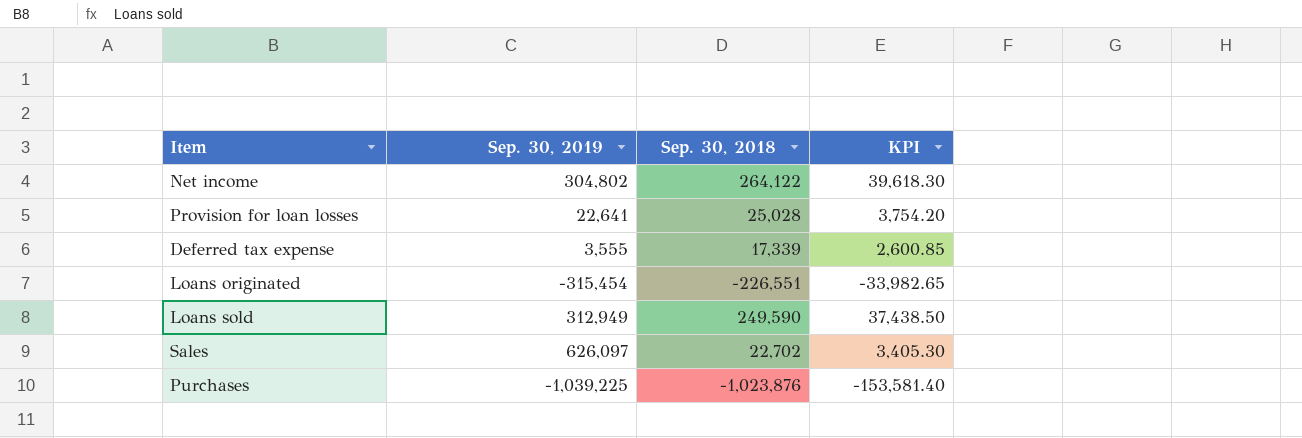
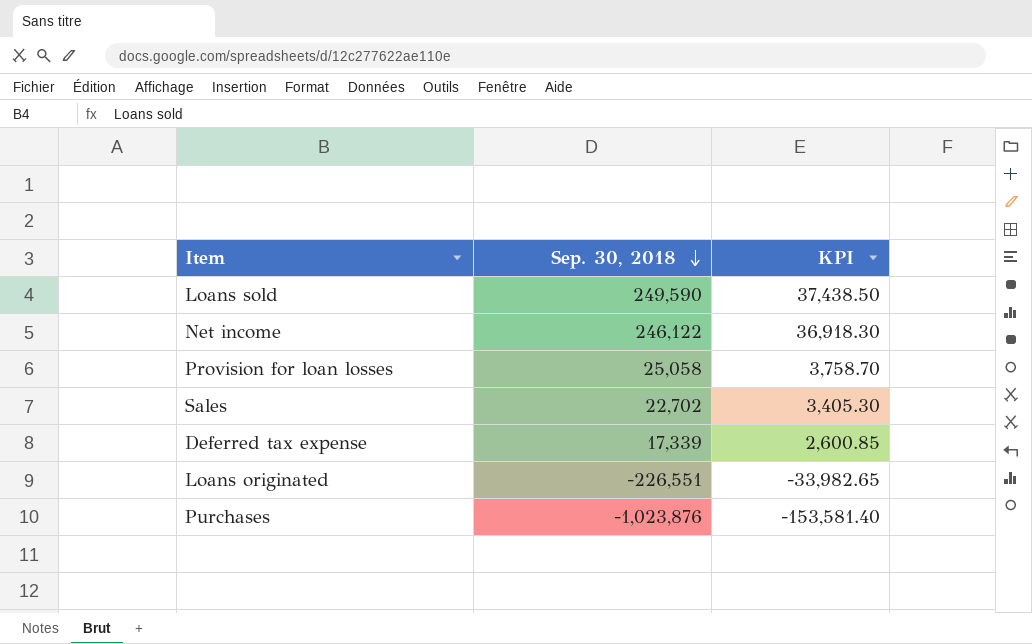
row order: none -> Sep. 30, 2018 descending
column Sep. 30, 2019 | position: 2 -> none
Net income | Sep. 30, 2018: 264,122 -> 246,122
Net income | KPI: 39,618.30 -> 36,918.30
Provision for loan losses | Sep. 30, 2018: 25,028 -> 25,058
Provision for loan losses | KPI: 3,754.20 -> 3,758.70

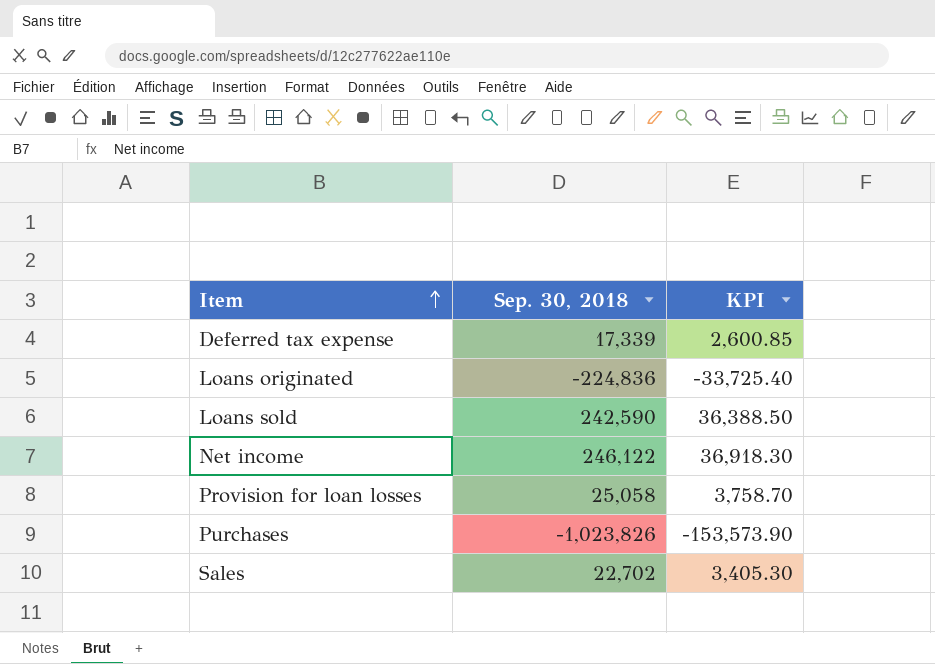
row order: Sep. 30, 2018 descending -> Item ascending
Loans originated | Sep. 30, 2018: -226,551 -> -224,836
Loans originated | KPI: -33,982.65 -> -33,725.40
Loans sold | Sep. 30, 2018: 249,590 -> 242,590
Loans sold | KPI: 37,438.50 -> 36,388.50
Purchases | Sep. 30, 2018: -1,023,876 -> -1,023,826
Purchases | KPI: -153,581.40 -> -153,573.90

